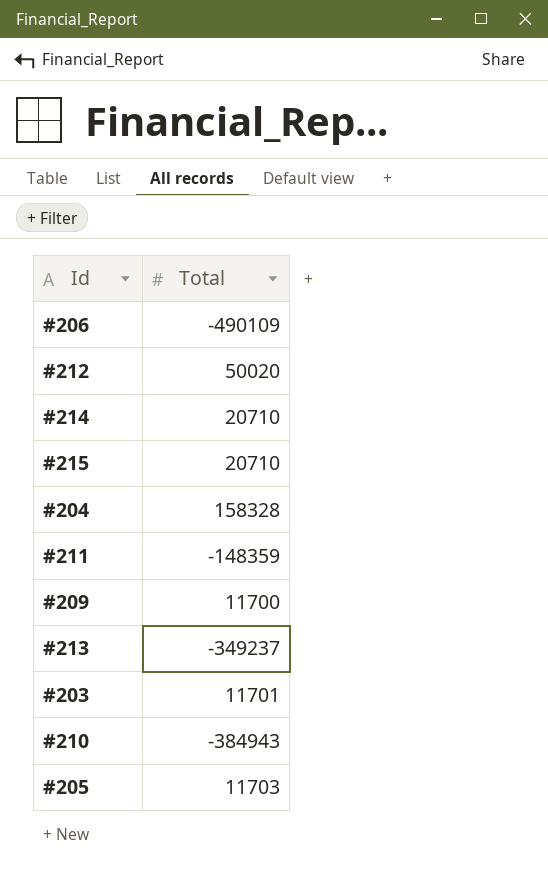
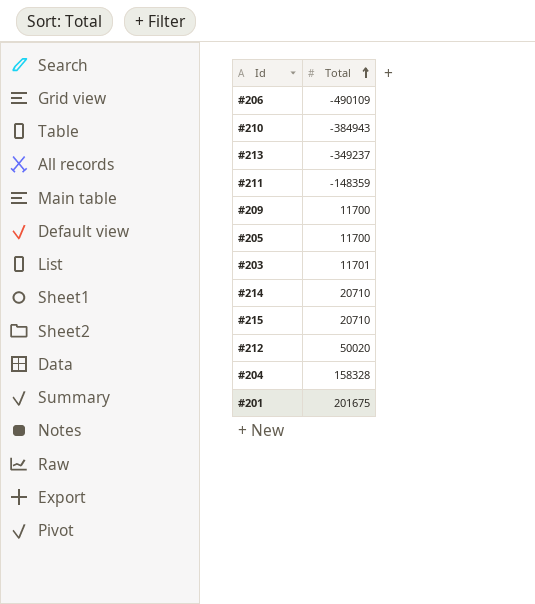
row order: none -> Total ascending
#205 | Total: 11703 -> 11700
row #201: none -> 201675

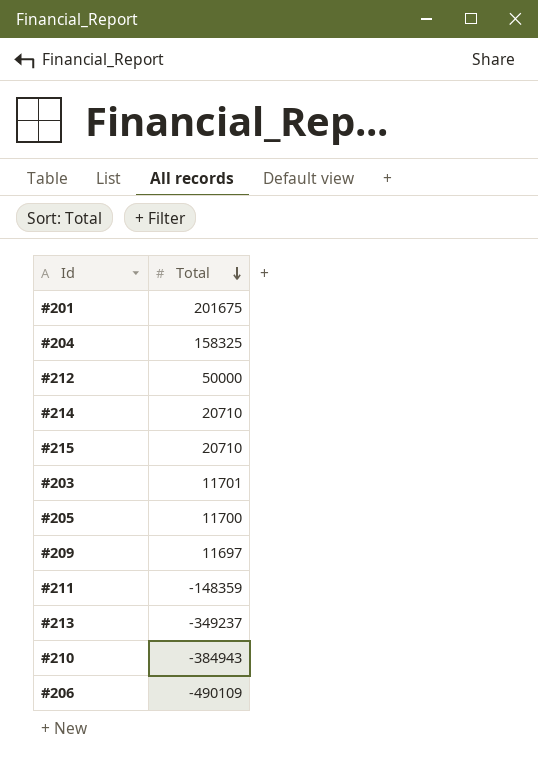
row order: Total ascending -> Total descending
#204 | Total: 158328 -> 158325
#212 | Total: 50020 -> 50000
#209 | Total: 11700 -> 11697

